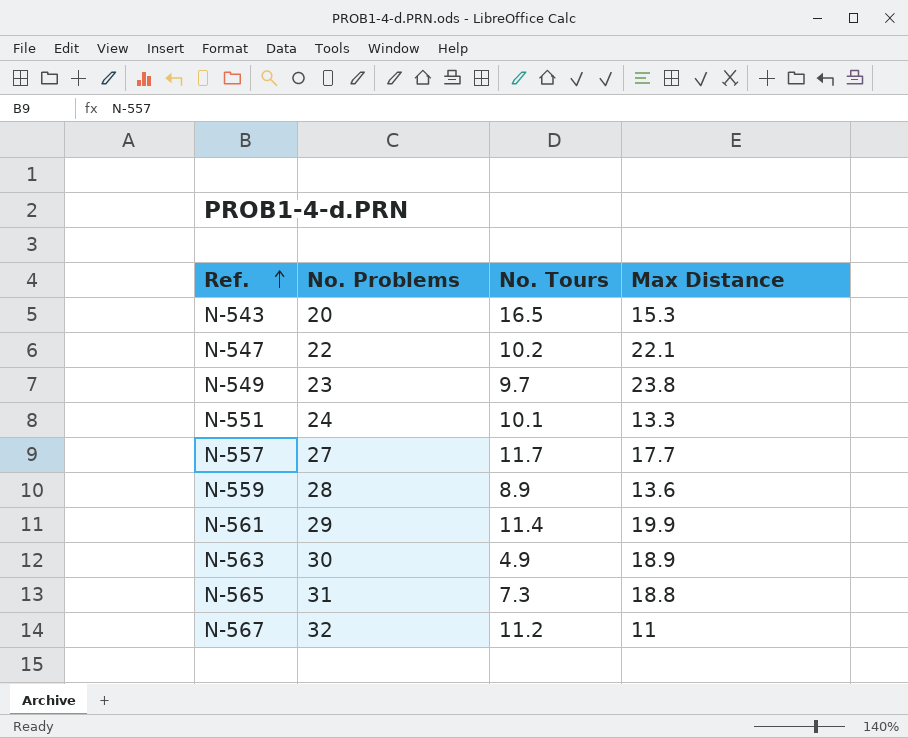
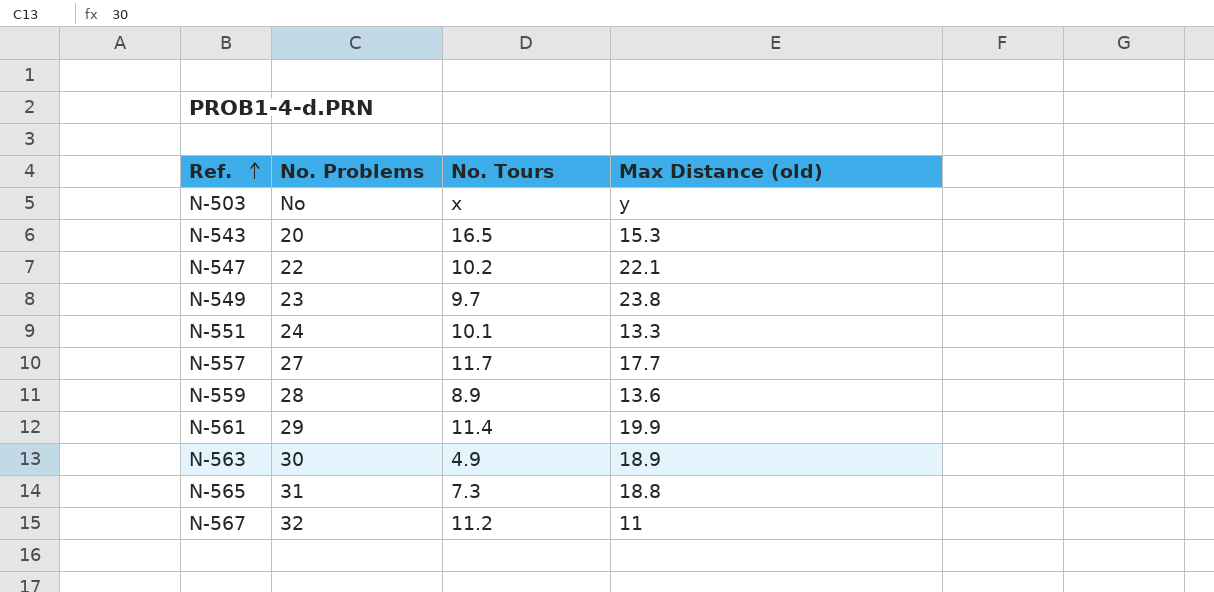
column name: Max Distance -> Max Distance (old)
row N-503: none -> No | x | y

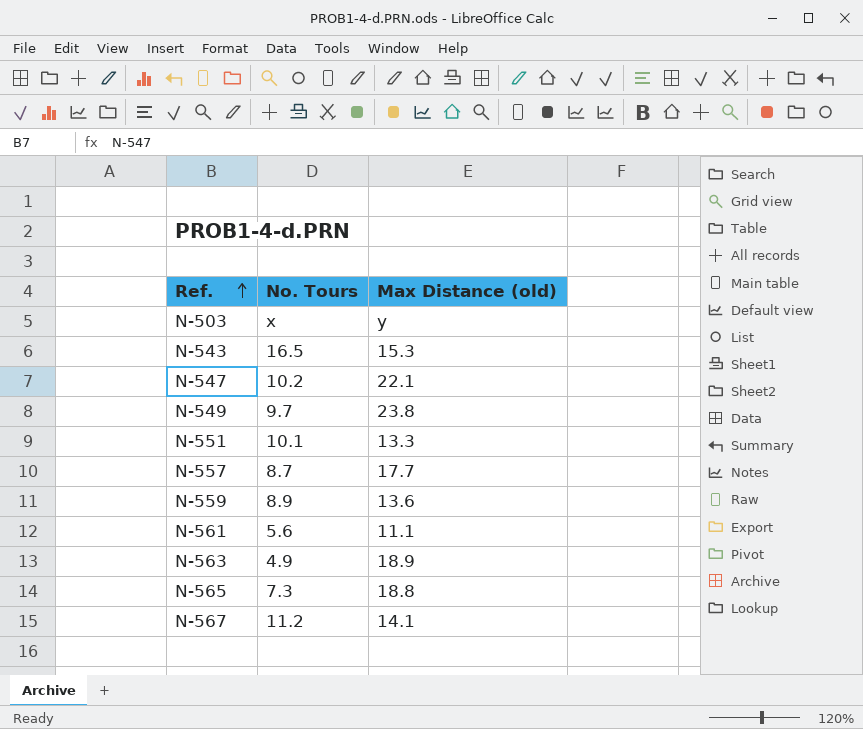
column No. Problems | position: 2 -> none
N-557 | No. Tours: 11.7 -> 8.7
N-561 | No. Tours: 11.4 -> 5.6
N-561 | Max Distance (old): 19.9 -> 11.1
N-567 | Max Distance (old): 11 -> 14.1

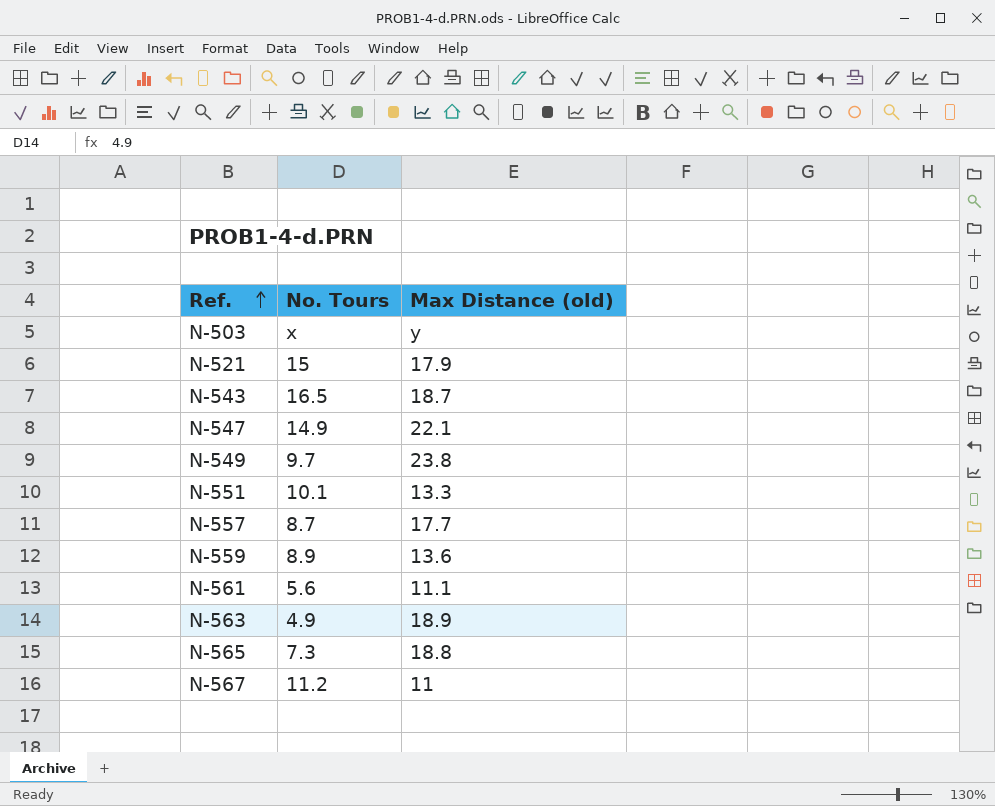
row N-521: none -> 15 | 17.9
N-543 | Max Distance (old): 15.3 -> 18.7
N-547 | No. Tours: 10.2 -> 14.9
N-567 | Max Distance (old): 14.1 -> 11

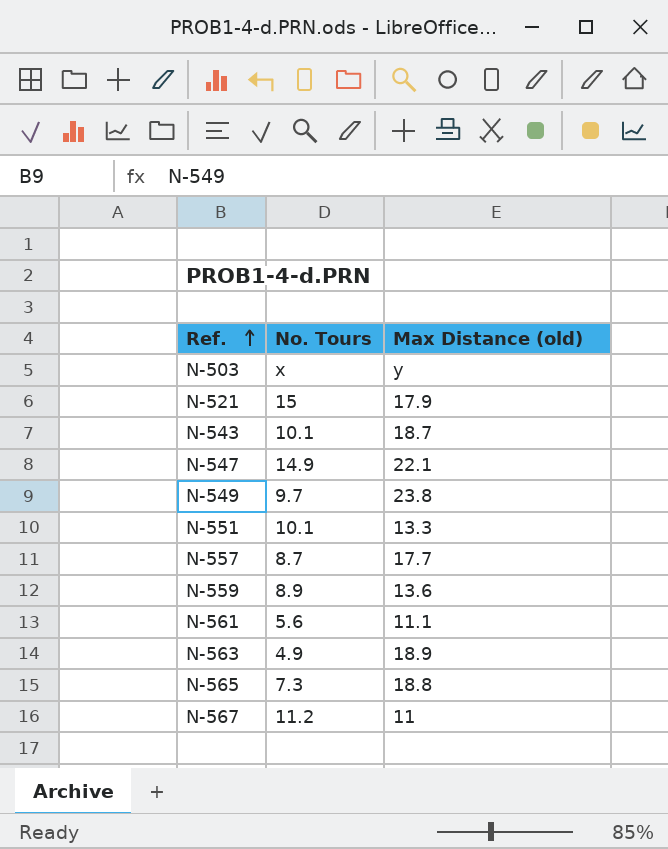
N-543 | No. Tours: 16.5 -> 10.1

